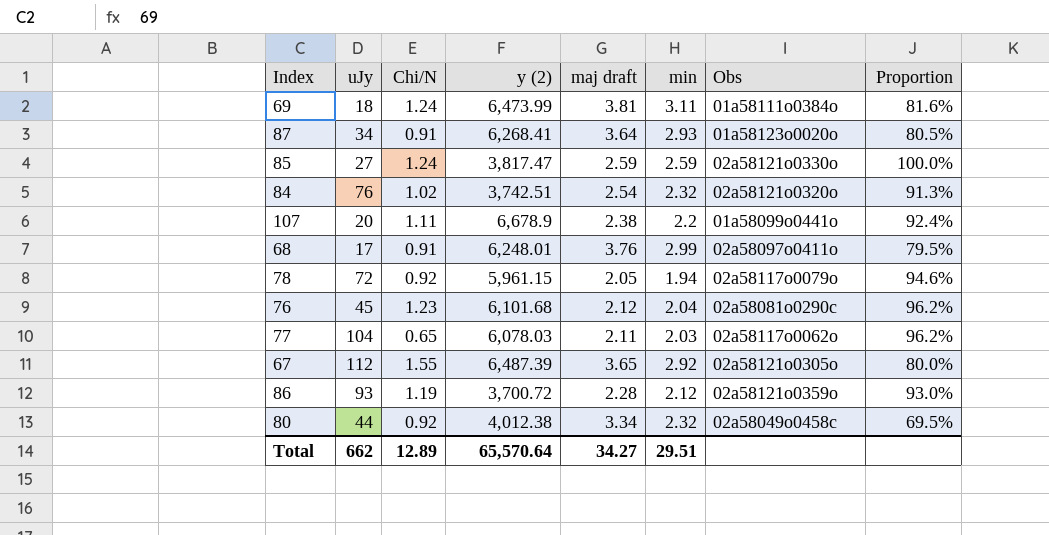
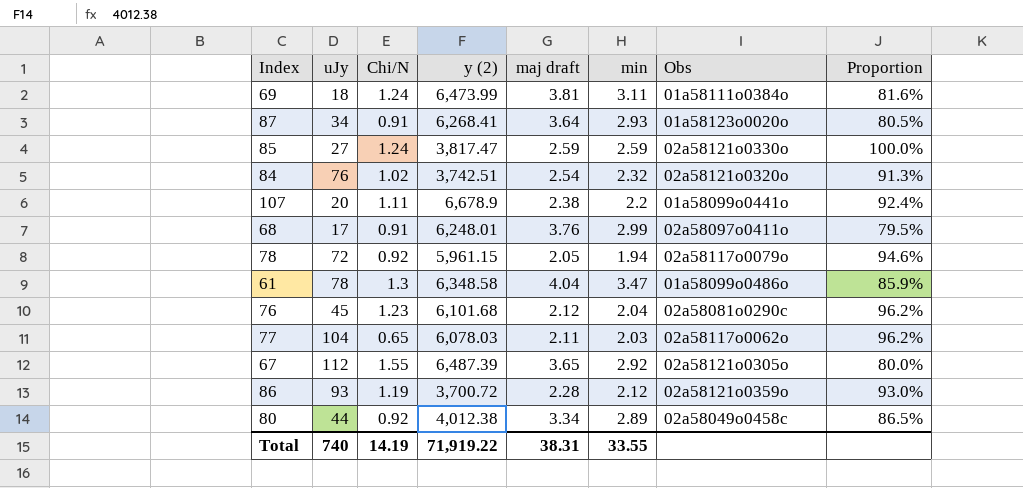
row 61: none -> 78 | 1.3 | 6,348.58 | 4.04 | 3.47 | 01a58099o0486o | 85.9%
80 | min: 2.32 -> 2.89
80 | Proportion: 69.5% -> 86.5%
Total | uJy: 662 -> 740
Total | Chi/N: 12.89 -> 14.19
Total | y (2): 65,570.64 -> 71,919.22
Total | maj draft: 34.27 -> 38.31
Total | min: 29.51 -> 33.55

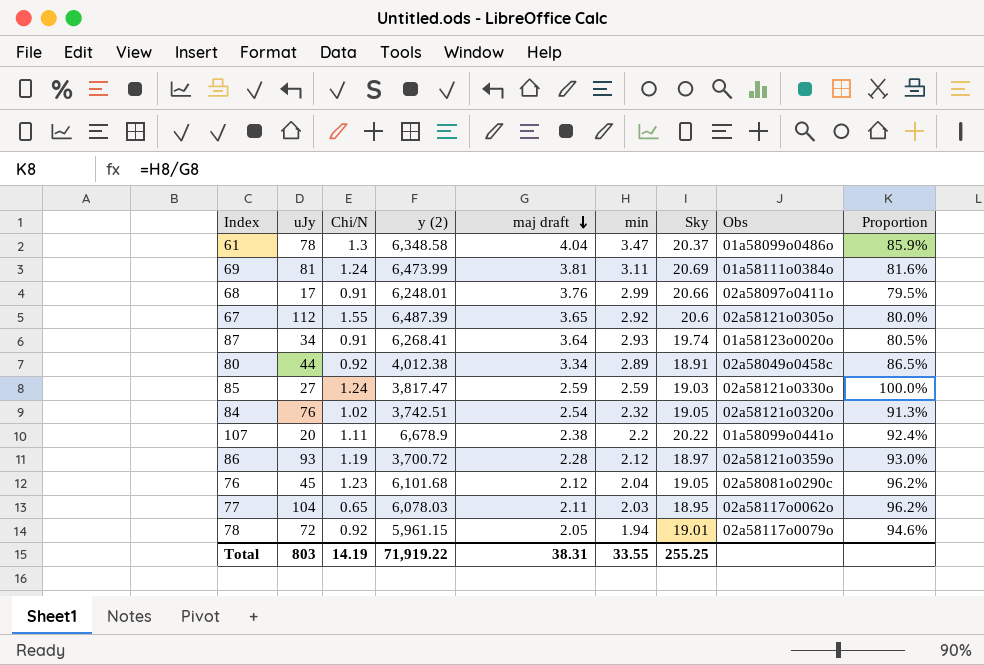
row order: none -> maj draft descending
column Sky | position: none -> 7
69 | uJy: 18 -> 81
Total | uJy: 740 -> 803

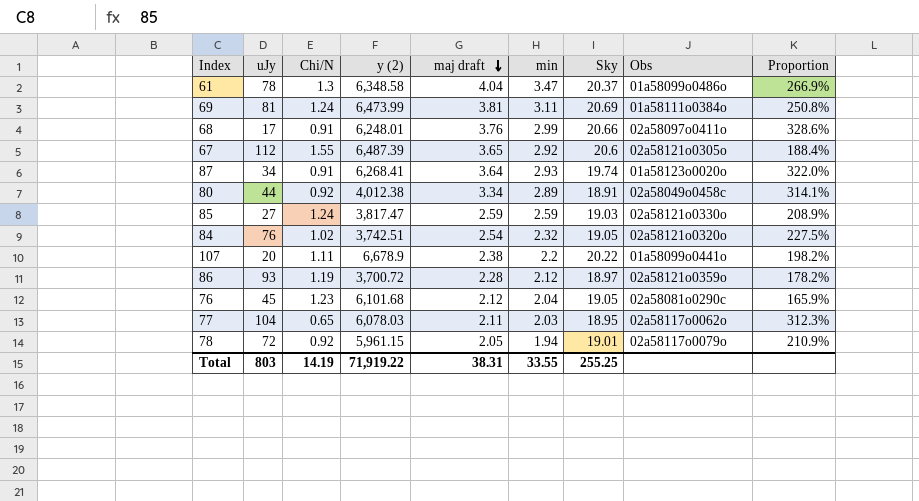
column Proportion | formula: [min] / [maj draft] -> [min] / [Chi/N]

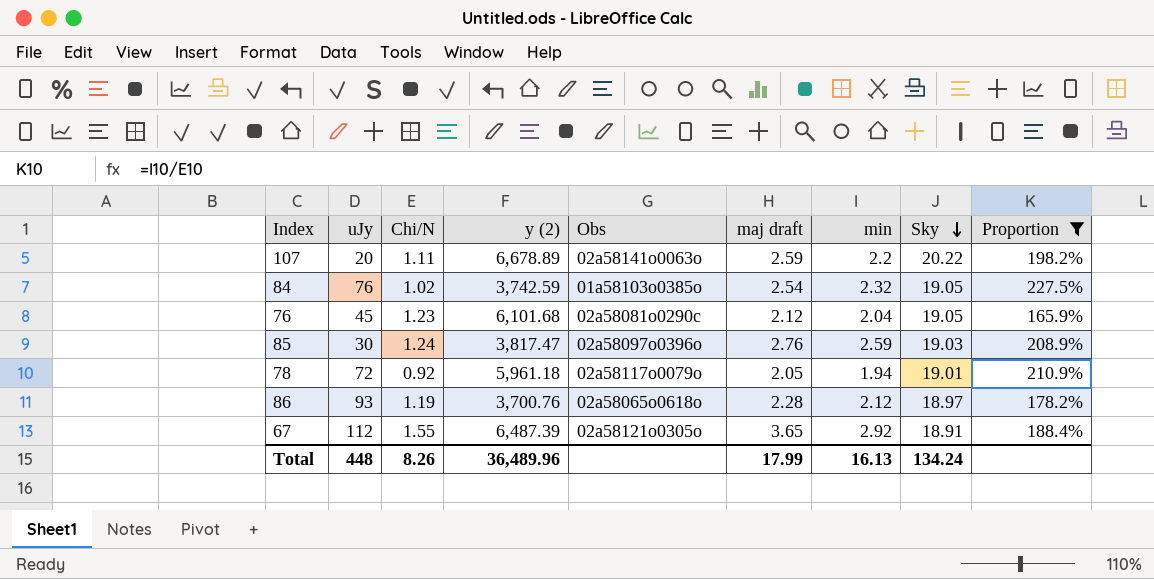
filter: none -> Proportion <= 227.5%
row order: maj draft descending -> Sky descending
column Obs | position: 8 -> 5
107 | y (2): 6,678.9 -> 6,678.89
107 | Obs: 01a58099o0441o -> 02a58141o0063o
107 | maj draft: 2.38 -> 2.59
84 | y (2): 3,742.51 -> 3,742.59
84 | Obs: 02a58121o0320o -> 01a58103o0385o
85 | uJy: 27 -> 30
85 | Obs: 02a58121o0330o -> 02a58097o0396o
85 | maj draft: 2.59 -> 2.76
78 | y (2): 5,961.15 -> 5,961.18
86 | y (2): 3,700.72 -> 3,700.76
86 | Obs: 02a58121o0359o -> 02a58065o0618o
67 | Sky: 20.6 -> 18.91
Total | uJy: 803 -> 448
Total | Chi/N: 14.19 -> 8.26
Total | y (2): 71,919.22 -> 36,489.96
Total | maj draft: 38.31 -> 17.99
Total | min: 33.55 -> 16.13
Total | Sky: 255.25 -> 134.24

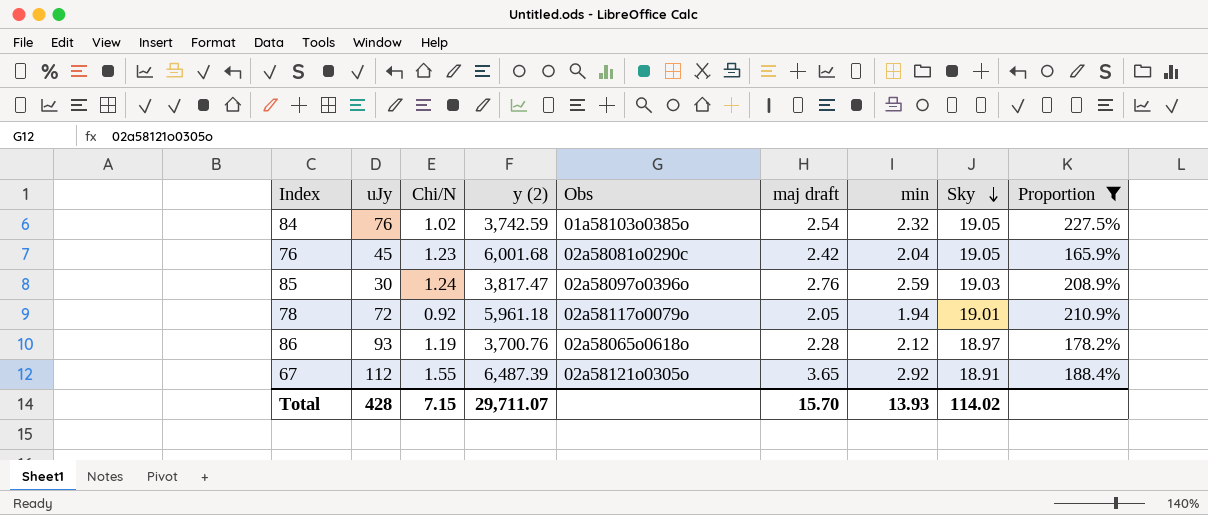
row 107: 20 | 1.11 | 6,678.89 | 02a58141o0063o | 2.59 | 2.2 | 20.22 | 198.2% -> none
76 | y (2): 6,101.68 -> 6,001.68
76 | maj draft: 2.12 -> 2.42
Total | uJy: 448 -> 428
Total | Chi/N: 8.26 -> 7.15
Total | y (2): 36,489.96 -> 29,711.07
Total | maj draft: 17.99 -> 15.70
Total | min: 16.13 -> 13.93
Total | Sky: 134.24 -> 114.02

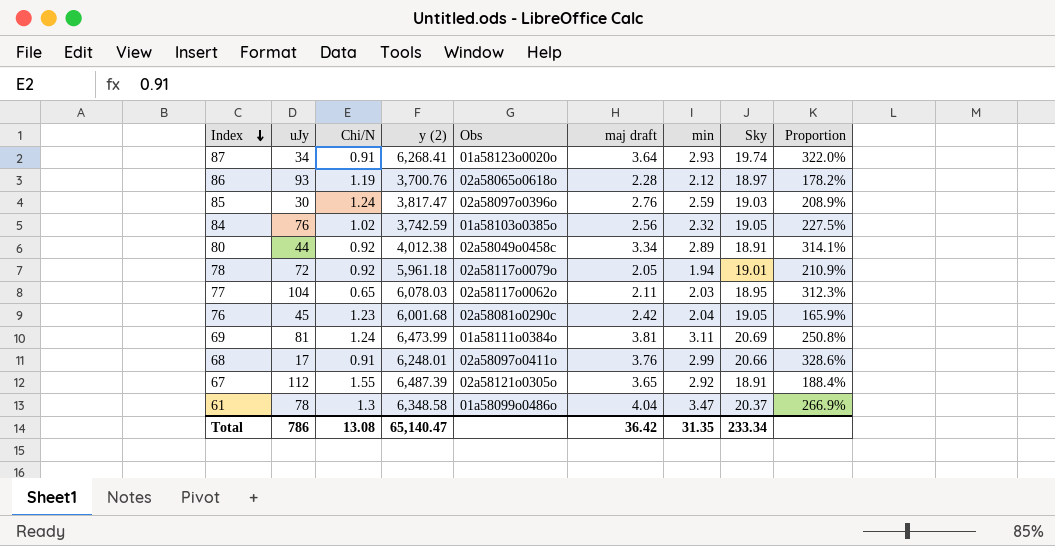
filter: Proportion <= 227.5% -> none
row order: Sky descending -> Index descending
84 | maj draft: 2.54 -> 2.56
Total | uJy: 428 -> 786
Total | Chi/N: 7.15 -> 13.08
Total | y (2): 29,711.07 -> 65,140.47
Total | maj draft: 15.70 -> 36.42
Total | min: 13.93 -> 31.35
Total | Sky: 114.02 -> 233.34

